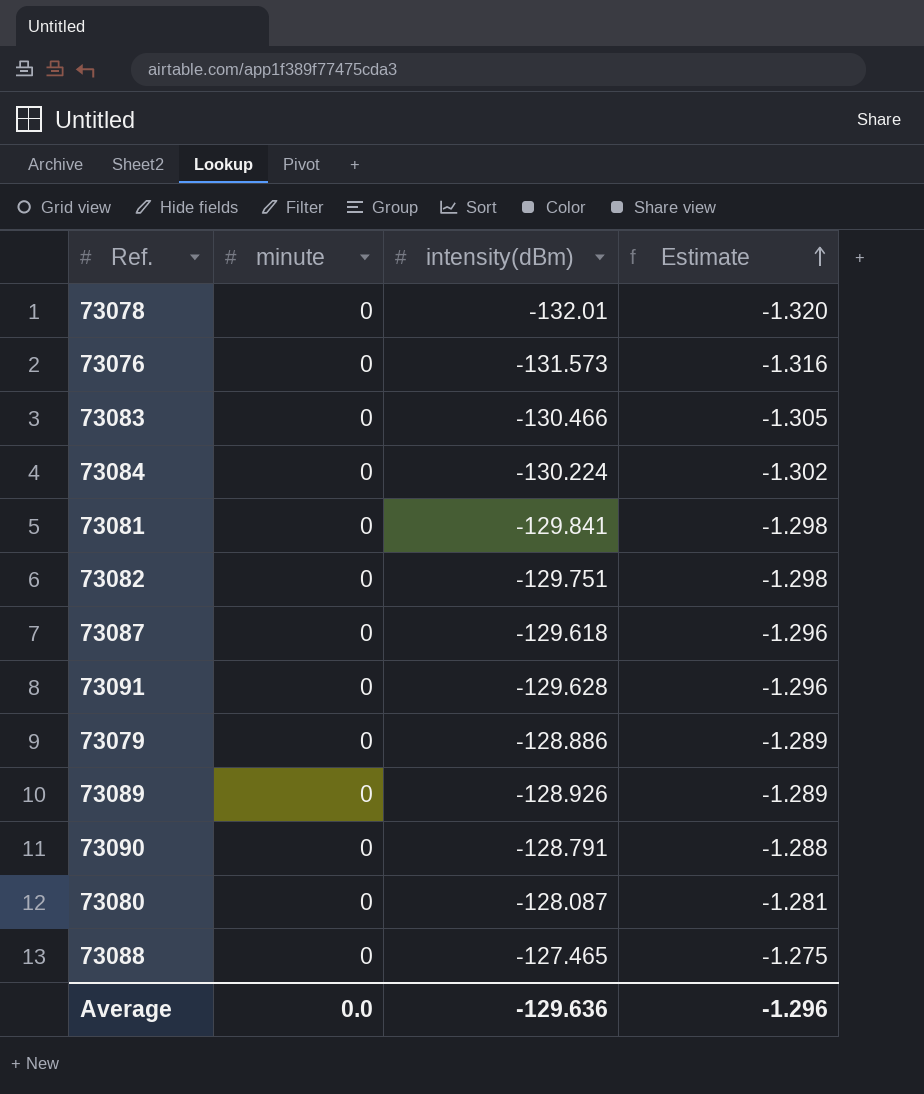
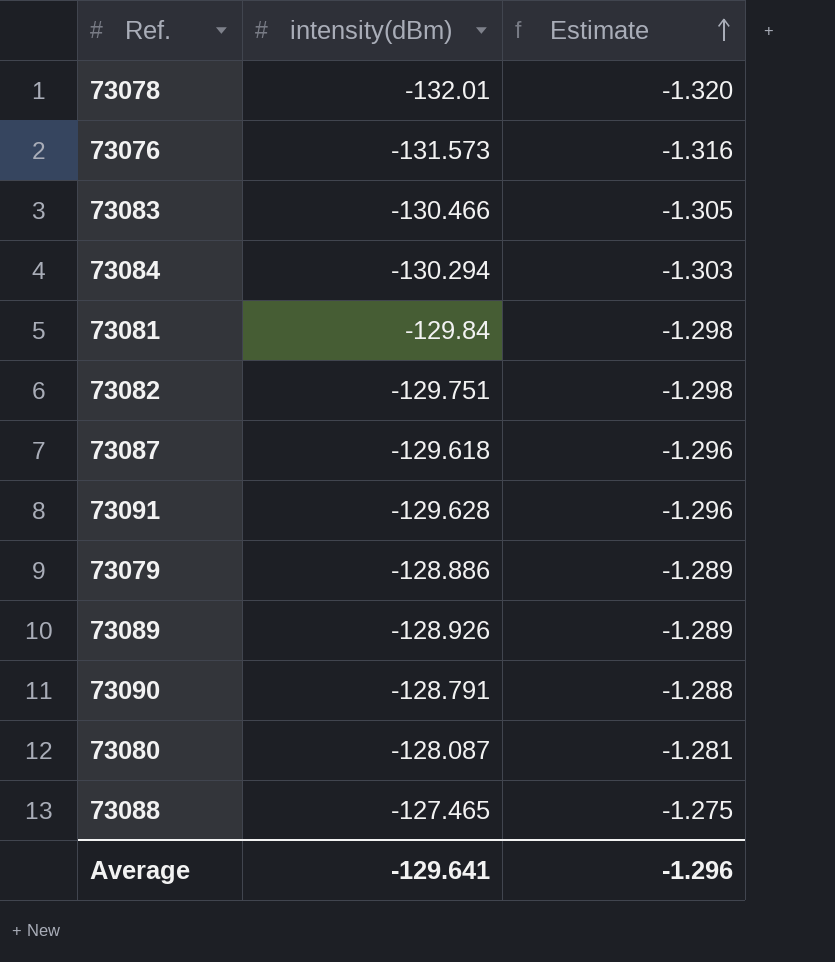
column minute | position: 2 -> none
73084 | intensity(dBm): -130.224 -> -130.294
73084 | Estimate: -1.302 -> -1.303
73081 | intensity(dBm): -129.841 -> -129.84
Average | intensity(dBm): -129.636 -> -129.641

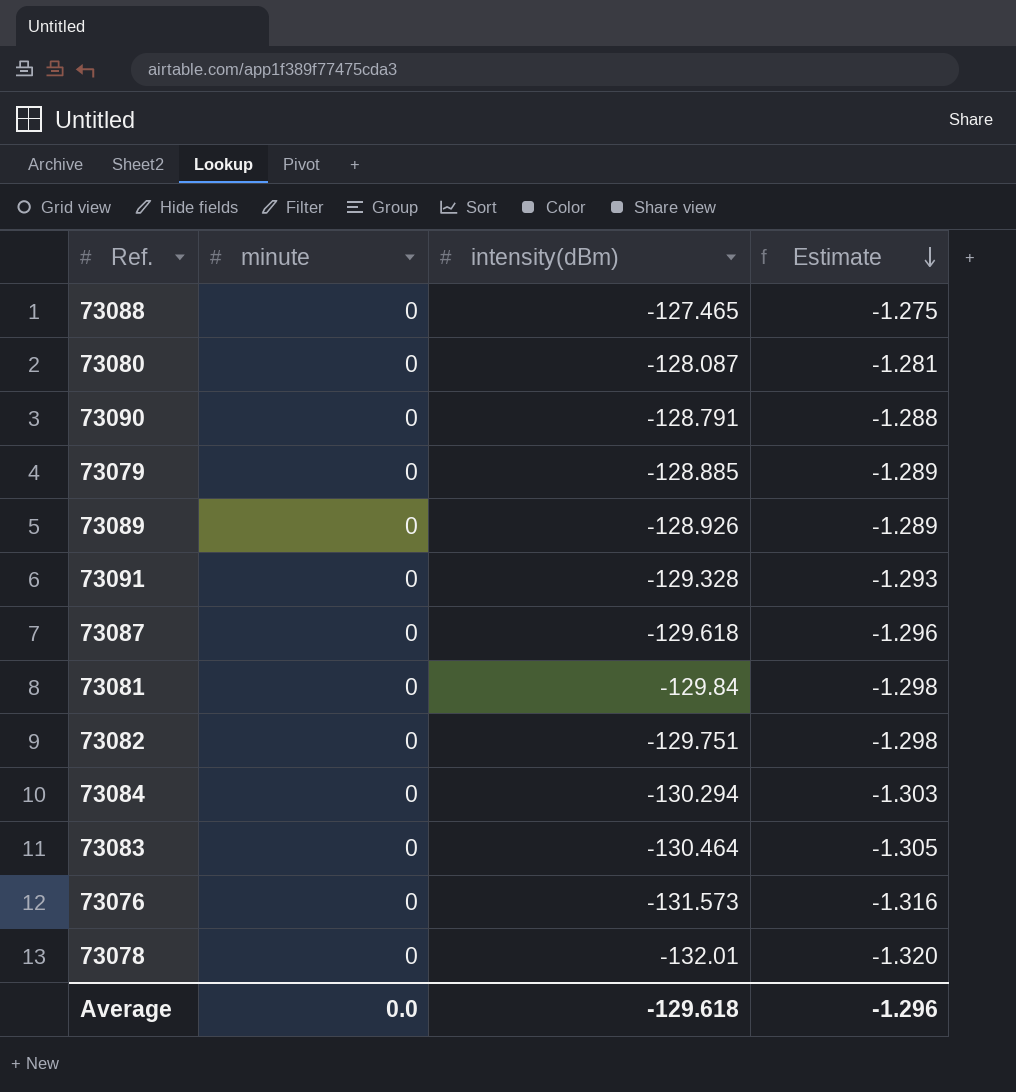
row order: Estimate ascending -> Estimate descending
column minute | position: none -> 2
73079 | intensity(dBm): -128.886 -> -128.885
73091 | intensity(dBm): -129.628 -> -129.328
73091 | Estimate: -1.296 -> -1.293
73083 | intensity(dBm): -130.466 -> -130.464
Average | intensity(dBm): -129.641 -> -129.618

